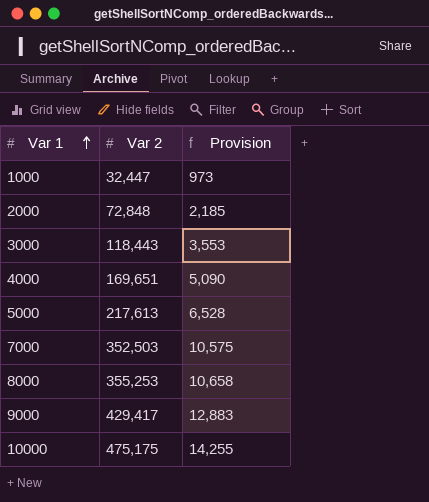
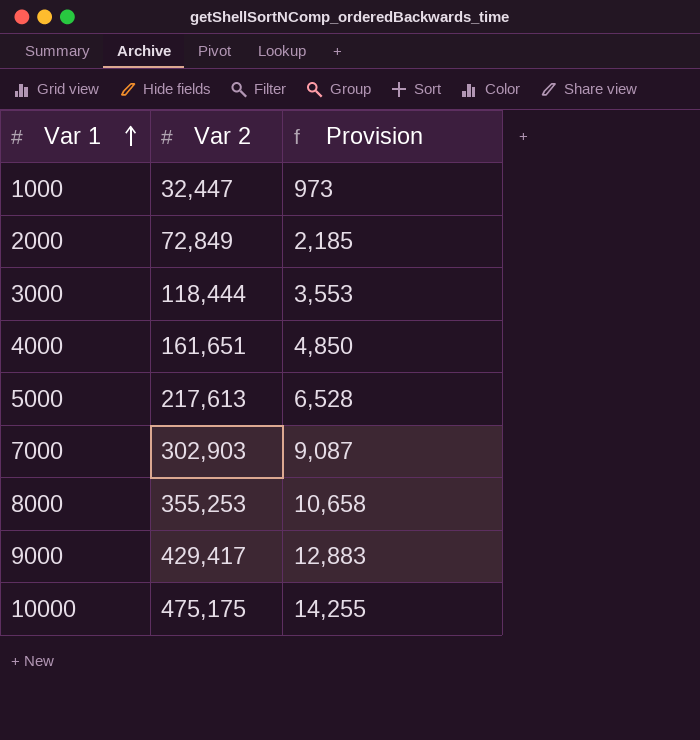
2000 | Var 2: 72,848 -> 72,849
3000 | Var 2: 118,443 -> 118,444
4000 | Var 2: 169,651 -> 161,651
4000 | Provision: 5,090 -> 4,850
7000 | Var 2: 352,503 -> 302,903
7000 | Provision: 10,575 -> 9,087

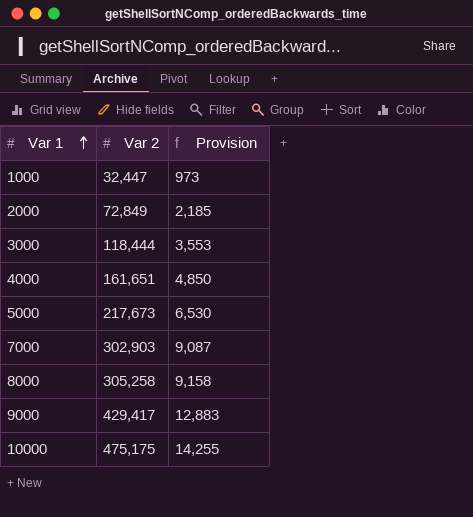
5000 | Var 2: 217,613 -> 217,673
5000 | Provision: 6,528 -> 6,530
8000 | Var 2: 355,253 -> 305,258
8000 | Provision: 10,658 -> 9,158

